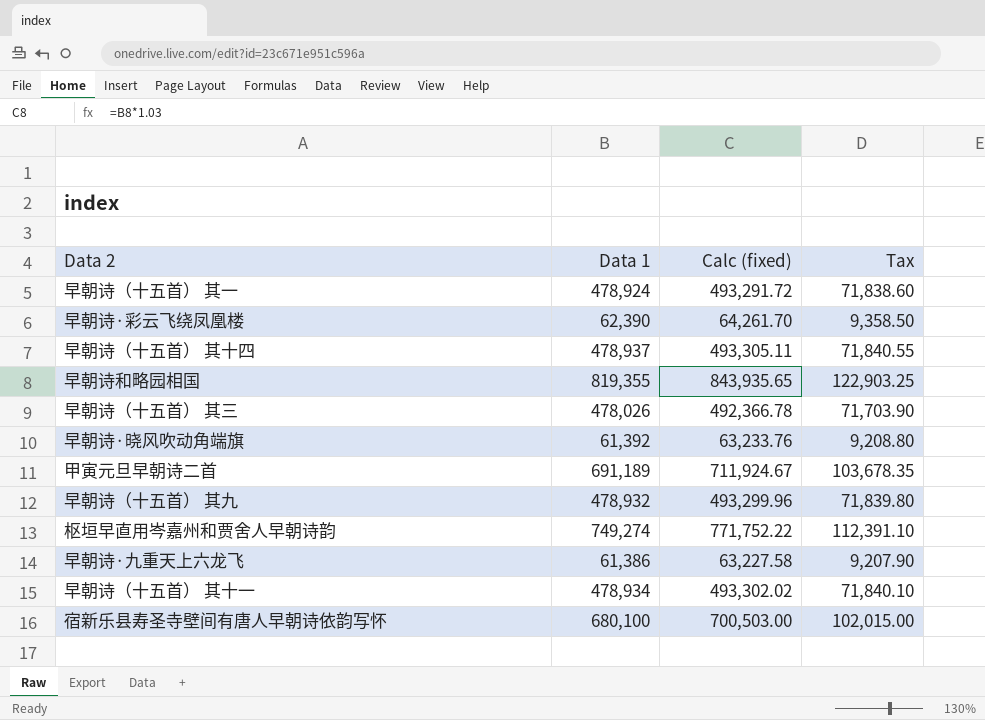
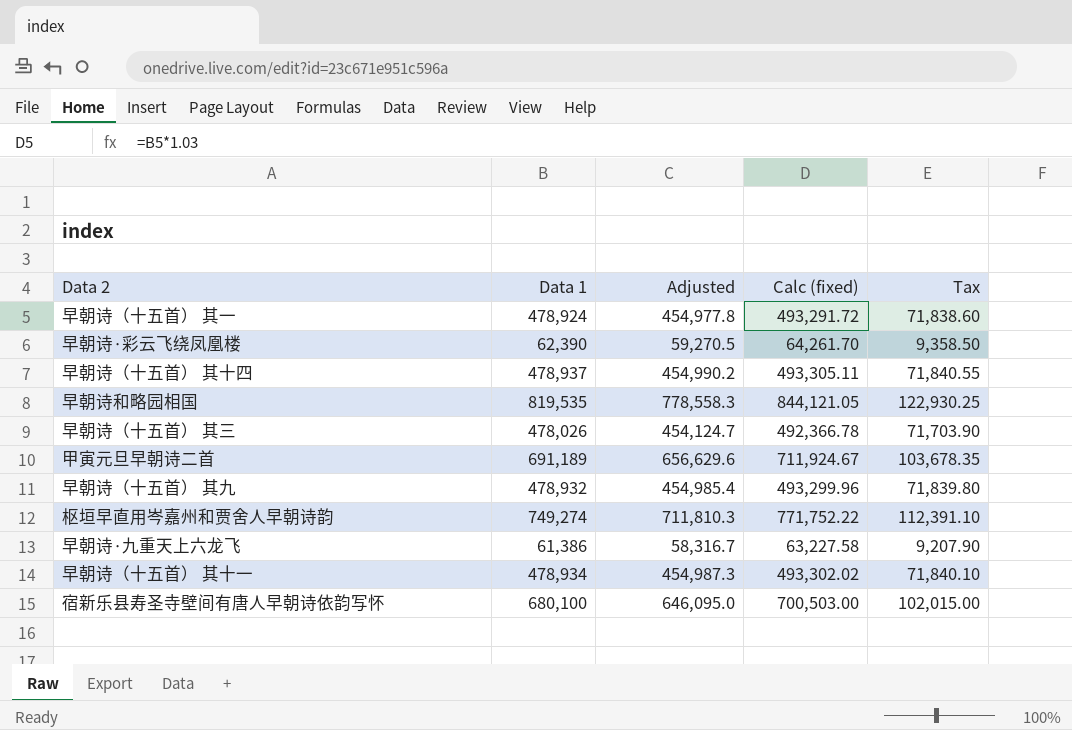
column Adjusted | formula: none -> [Data 1] * 0.95
row 早朝诗·晓风吹动角端旗: 61,392 | 63,233.76 | 9,208.80 -> none
早朝诗和略园相国 | Data 1: 819,355 -> 819,535
早朝诗和略园相国 | Calc (fixed): 843,935.65 -> 844,121.05
早朝诗和略园相国 | Tax: 122,903.25 -> 122,930.25

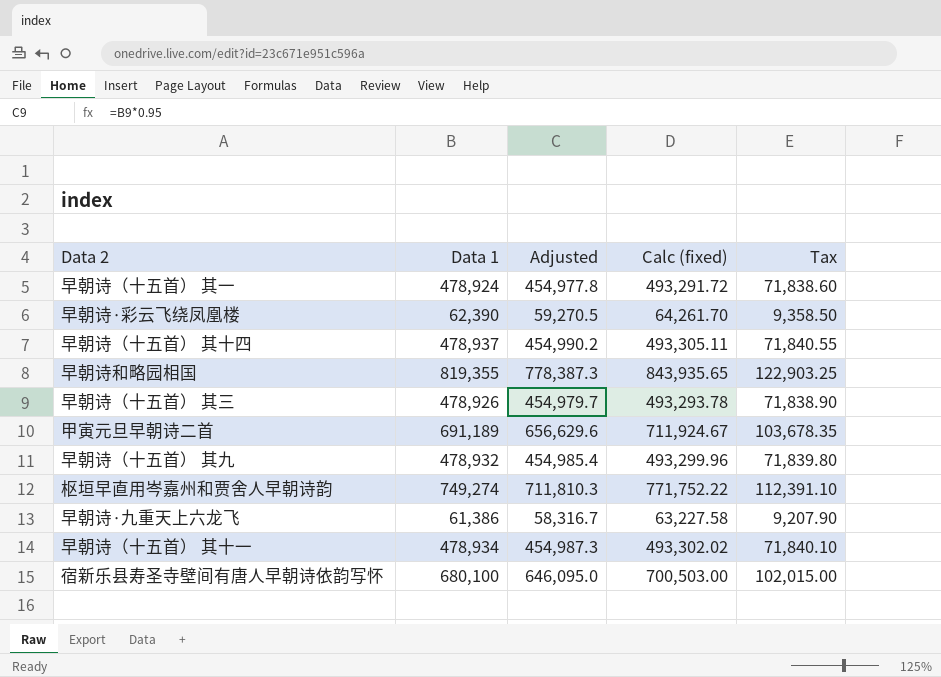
早朝诗和略园相国 | Data 1: 819,535 -> 819,355
早朝诗和略园相国 | Adjusted: 778,558.3 -> 778,387.3
早朝诗和略园相国 | Calc (fixed): 844,121.05 -> 843,935.65
早朝诗和略园相国 | Tax: 122,930.25 -> 122,903.25
早朝诗（十五首） 其三 | Data 1: 478,026 -> 478,926
早朝诗（十五首） 其三 | Adjusted: 454,124.7 -> 454,979.7
早朝诗（十五首） 其三 | Calc (fixed): 492,366.78 -> 493,293.78
早朝诗（十五首） 其三 | Tax: 71,703.90 -> 71,838.90

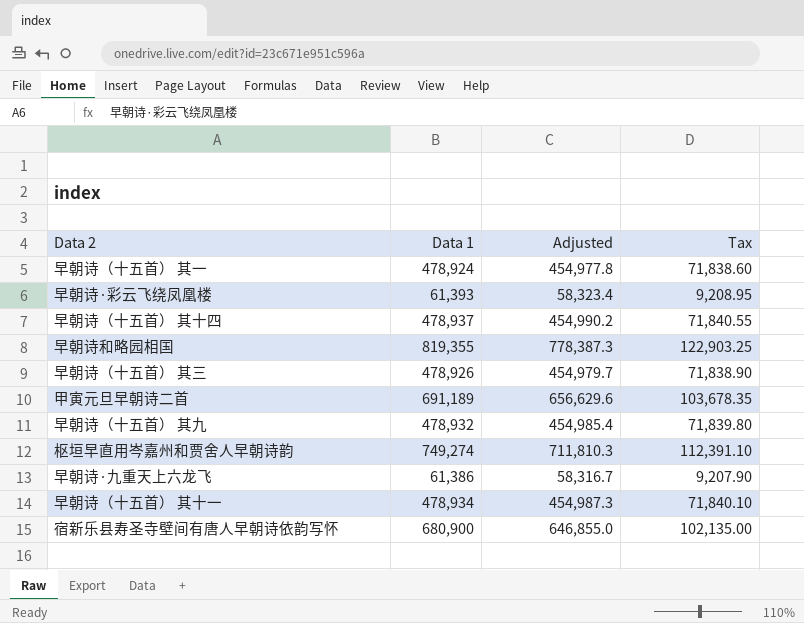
column Calc (fixed) | formula: [Data 1] * 1.03 -> none
早朝诗·彩云飞绕凤凰楼 | Data 1: 62,390 -> 61,393
早朝诗·彩云飞绕凤凰楼 | Adjusted: 59,270.5 -> 58,323.4
早朝诗·彩云飞绕凤凰楼 | Tax: 9,358.50 -> 9,208.95
宿新乐县寿圣寺壁间有唐人早朝诗依韵写怀 | Data 1: 680,100 -> 680,900
宿新乐县寿圣寺壁间有唐人早朝诗依韵写怀 | Adjusted: 646,095.0 -> 646,855.0
宿新乐县寿圣寺壁间有唐人早朝诗依韵写怀 | Tax: 102,015.00 -> 102,135.00

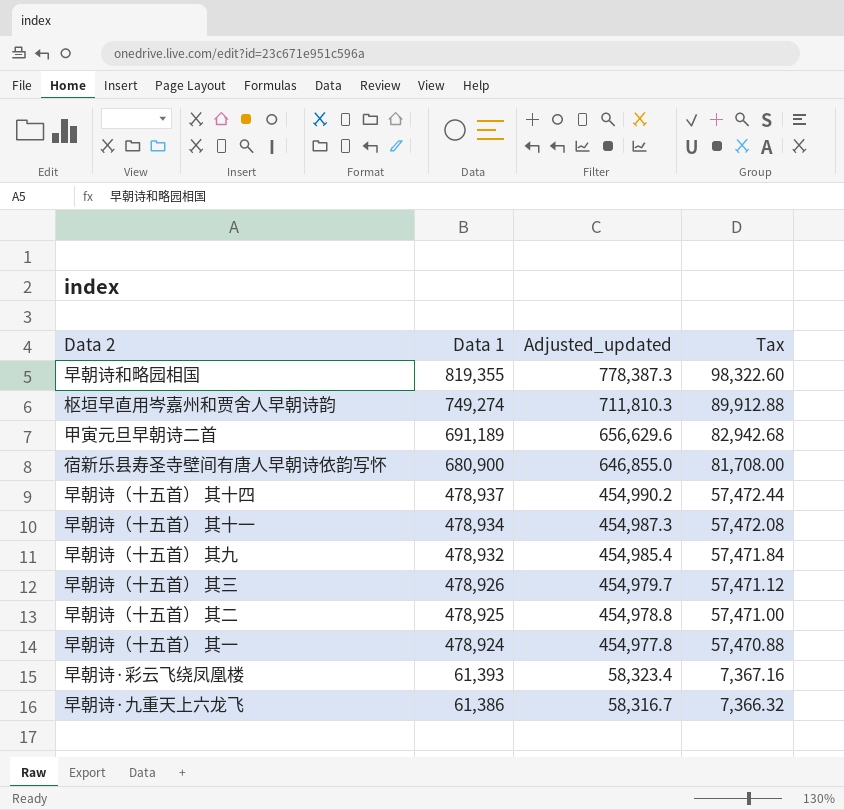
row order: none -> Data 1 descending
column name: Adjusted -> Adjusted_updated
column Tax | formula: [Data 1] * 0.15 -> [Data 1] * 0.12
row 早朝诗（十五首） 其二: none -> 478,925 | 454,978.8 | 57,471.00

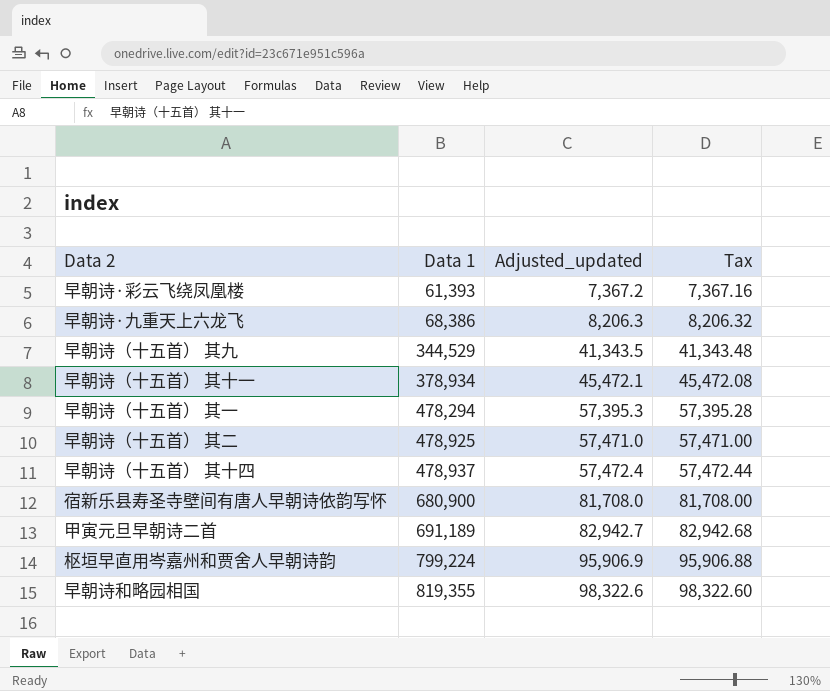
row order: Data 1 descending -> Data 1 ascending
column Adjusted_updated | formula: [Data 1] * 0.95 -> [Data 1] * 0.12
row 早朝诗（十五首） 其三: 478,926 | 454,979.7 | 57,471.12 -> none
早朝诗·九重天上六龙飞 | Data 1: 61,386 -> 68,386
早朝诗·九重天上六龙飞 | Tax: 7,366.32 -> 8,206.32
早朝诗（十五首） 其九 | Data 1: 478,932 -> 344,529
早朝诗（十五首） 其九 | Tax: 57,471.84 -> 41,343.48
早朝诗（十五首） 其十一 | Data 1: 478,934 -> 378,934
早朝诗（十五首） 其十一 | Tax: 57,472.08 -> 45,472.08
早朝诗（十五首） 其一 | Data 1: 478,924 -> 478,294
早朝诗（十五首） 其一 | Tax: 57,470.88 -> 57,395.28
枢垣早直用岑嘉州和贾舍人早朝诗韵 | Data 1: 749,274 -> 799,224
枢垣早直用岑嘉州和贾舍人早朝诗韵 | Tax: 89,912.88 -> 95,906.88

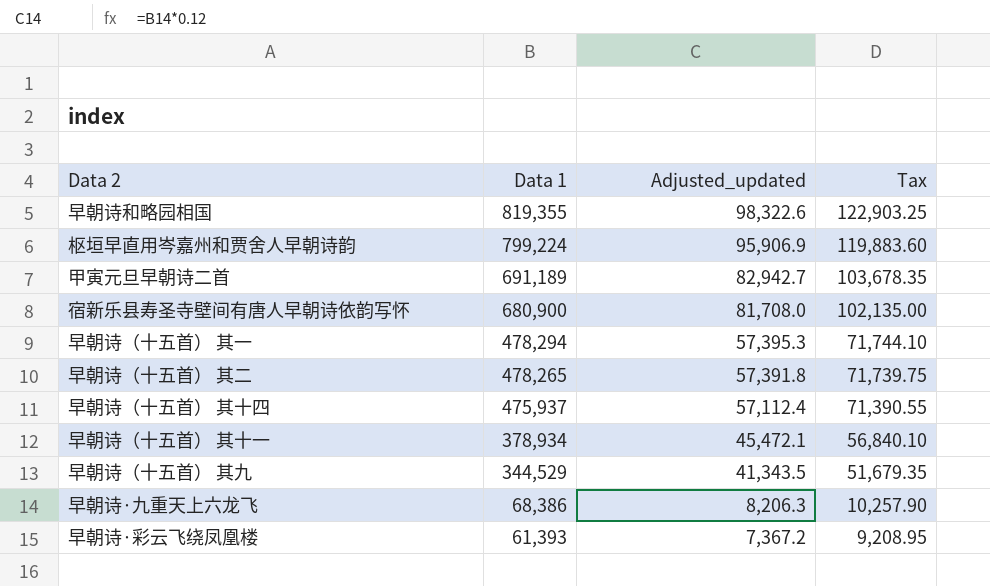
row order: Data 1 ascending -> Data 1 descending
column Tax | formula: [Data 1] * 0.12 -> [Data 1] * 0.15
早朝诗（十五首） 其二 | Data 1: 478,925 -> 478,265
早朝诗（十五首） 其二 | Adjusted_updated: 57,471.0 -> 57,391.8
早朝诗（十五首） 其十四 | Data 1: 478,937 -> 475,937
早朝诗（十五首） 其十四 | Adjusted_updated: 57,472.4 -> 57,112.4

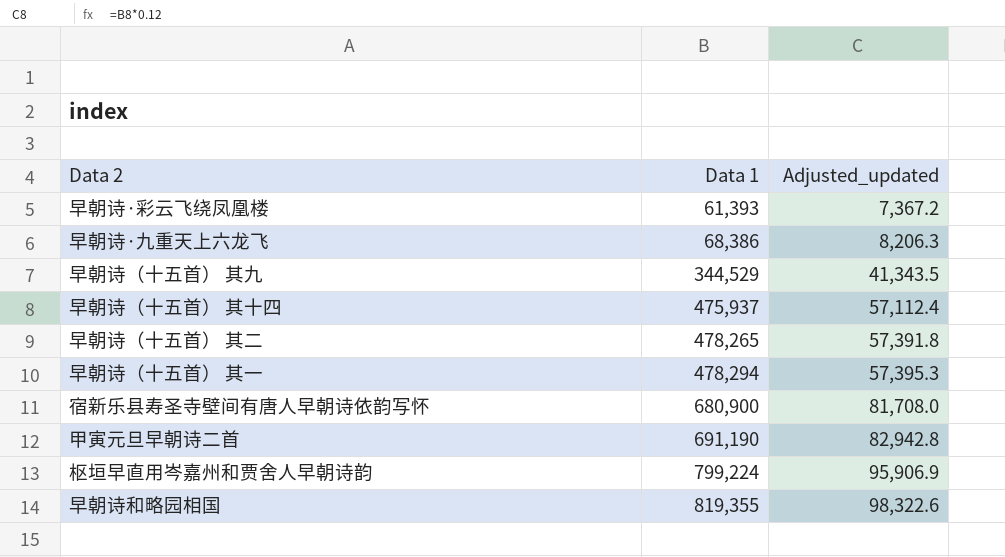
row order: Data 1 descending -> Data 1 ascending
column Tax | formula: [Data 1] * 0.15 -> none
row 早朝诗（十五首） 其十一: 378,934 | 45,472.1 | 56,840.10 -> none
甲寅元旦早朝诗二首 | Data 1: 691,189 -> 691,190
甲寅元旦早朝诗二首 | Adjusted_updated: 82,942.7 -> 82,942.8

